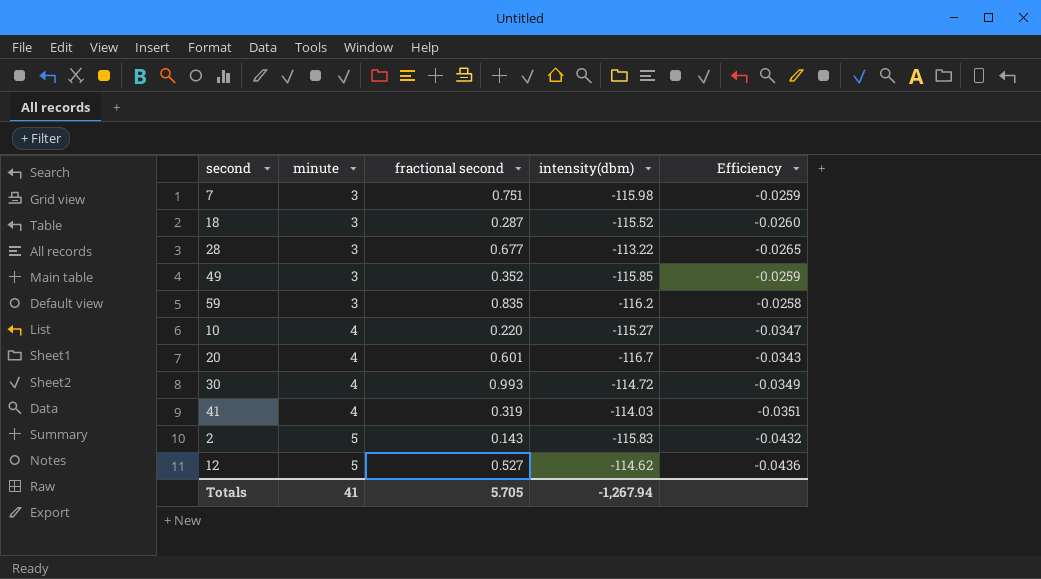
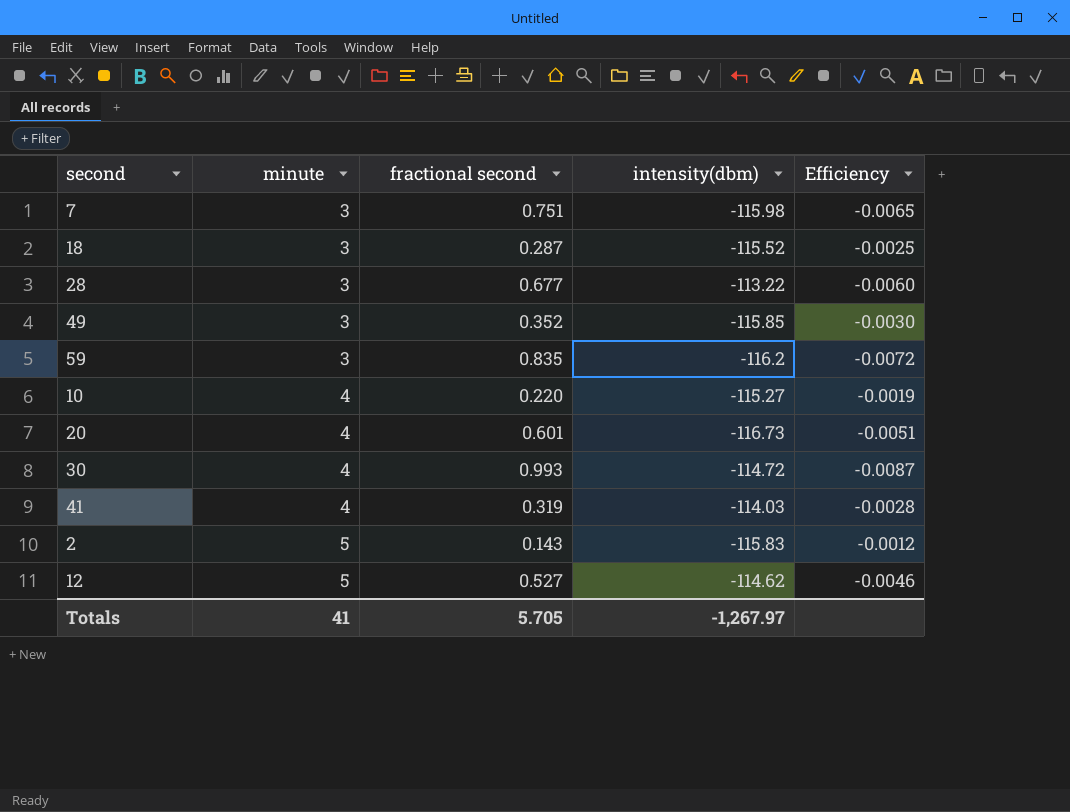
column Efficiency | formula: [minute] / [intensity(dbm)] -> [fractional second] / [intensity(dbm)]
20 | intensity(dbm): -116.7 -> -116.73
Totals | intensity(dbm): -1,267.94 -> -1,267.97

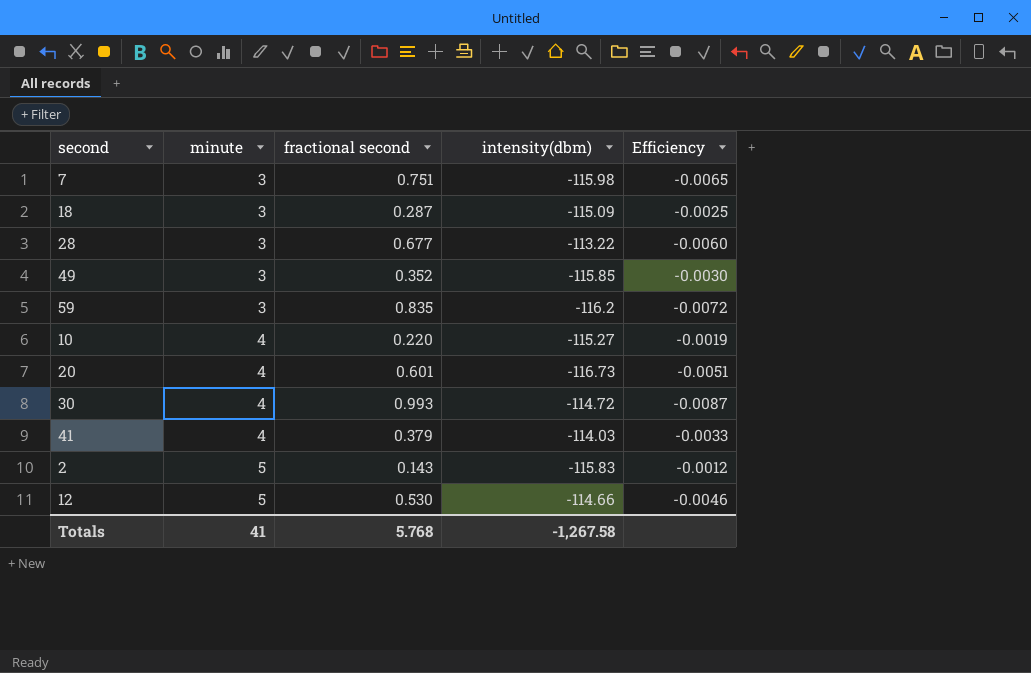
18 | intensity(dbm): -115.52 -> -115.09
41 | fractional second: 0.319 -> 0.379
41 | Efficiency: -0.0028 -> -0.0033
12 | fractional second: 0.527 -> 0.530
12 | intensity(dbm): -114.62 -> -114.66
Totals | fractional second: 5.705 -> 5.768
Totals | intensity(dbm): -1,267.97 -> -1,267.58

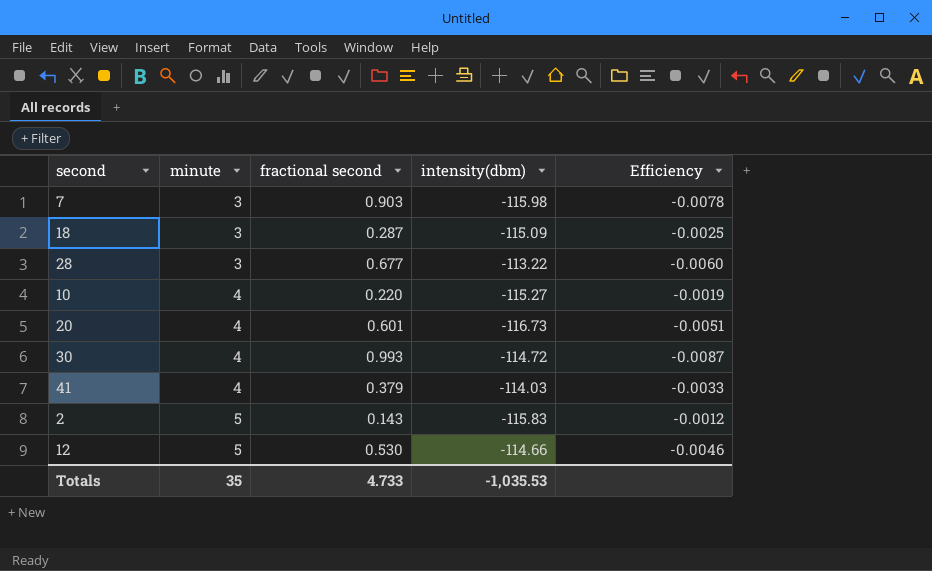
row 49: 3 | 0.352 | -115.85 | -0.0030 -> none
row 59: 3 | 0.835 | -116.2 | -0.0072 -> none
7 | fractional second: 0.751 -> 0.903
7 | Efficiency: -0.0065 -> -0.0078
Totals | minute: 41 -> 35
Totals | fractional second: 5.768 -> 4.733
Totals | intensity(dbm): -1,267.58 -> -1,035.53

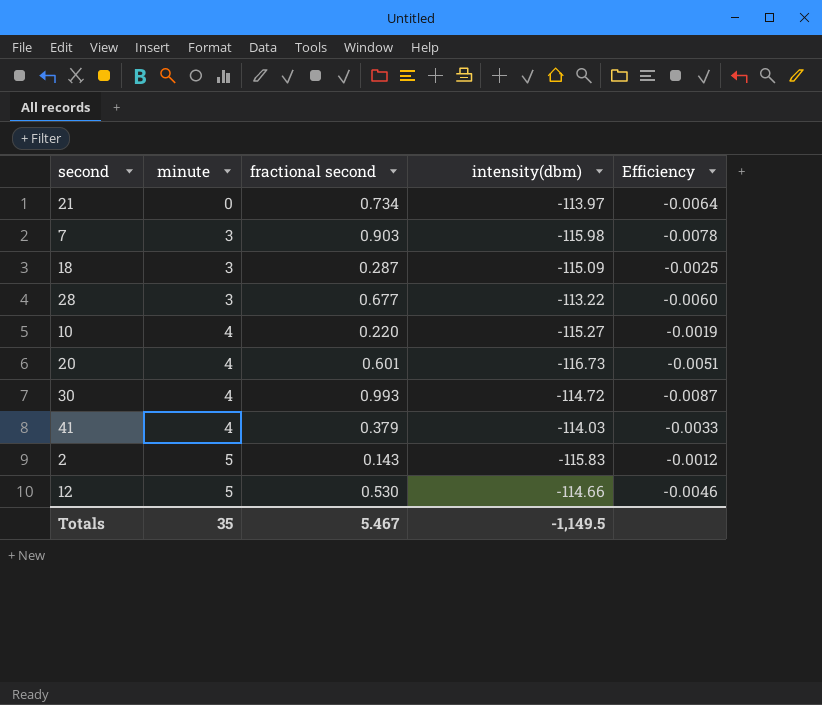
row 21: none -> 0 | 0.734 | -113.97 | -0.0064
Totals | fractional second: 4.733 -> 5.467
Totals | intensity(dbm): -1,035.53 -> -1,149.5

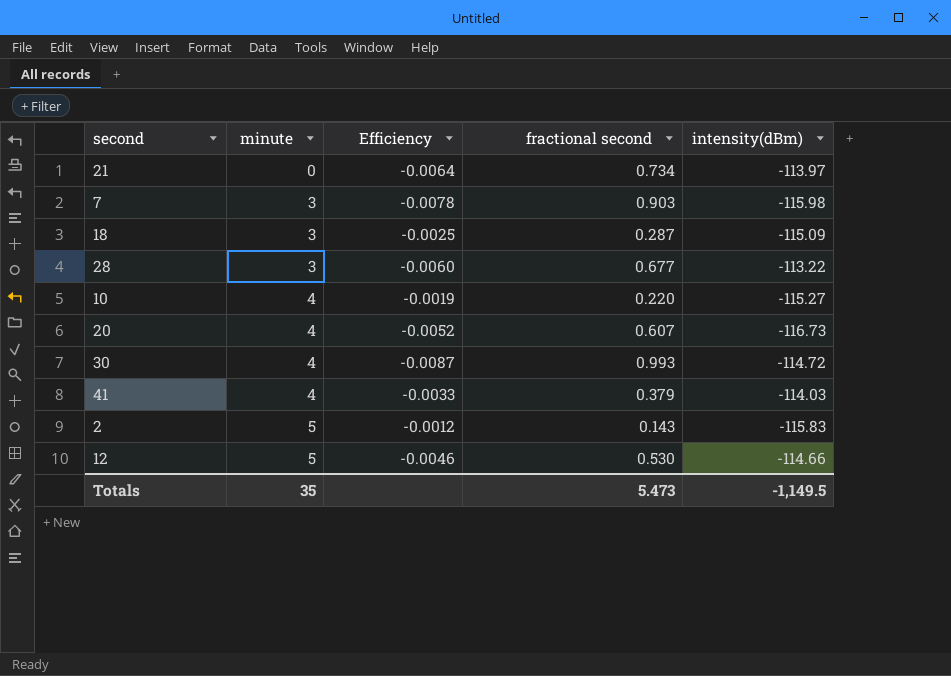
column Efficiency | position: 5 -> 3
column name: intensity(dbm) -> intensity(dBm)
20 | Efficiency: -0.0051 -> -0.0052
20 | fractional second: 0.601 -> 0.607
Totals | fractional second: 5.467 -> 5.473

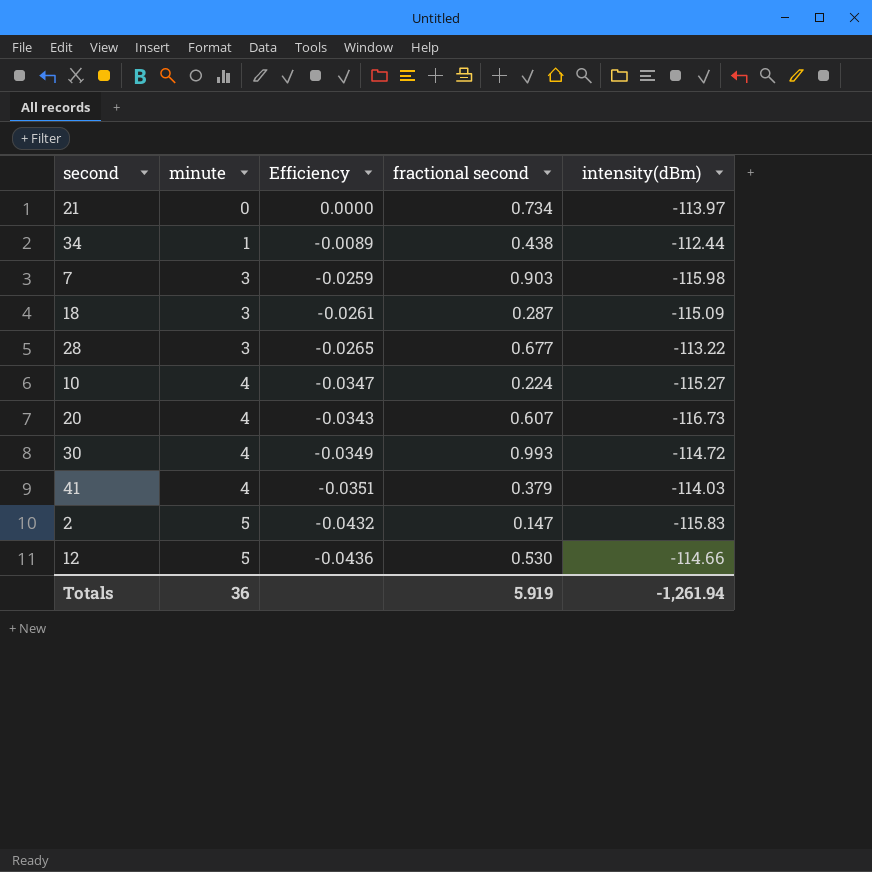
column Efficiency | formula: [fractional second] / [intensity(dBm)] -> [minute] / [intensity(dBm)]
row 34: none -> 1 | -0.0089 | 0.438 | -112.44
10 | fractional second: 0.220 -> 0.224
2 | fractional second: 0.143 -> 0.147
Totals | minute: 35 -> 36
Totals | fractional second: 5.473 -> 5.919
Totals | intensity(dBm): -1,149.5 -> -1,261.94

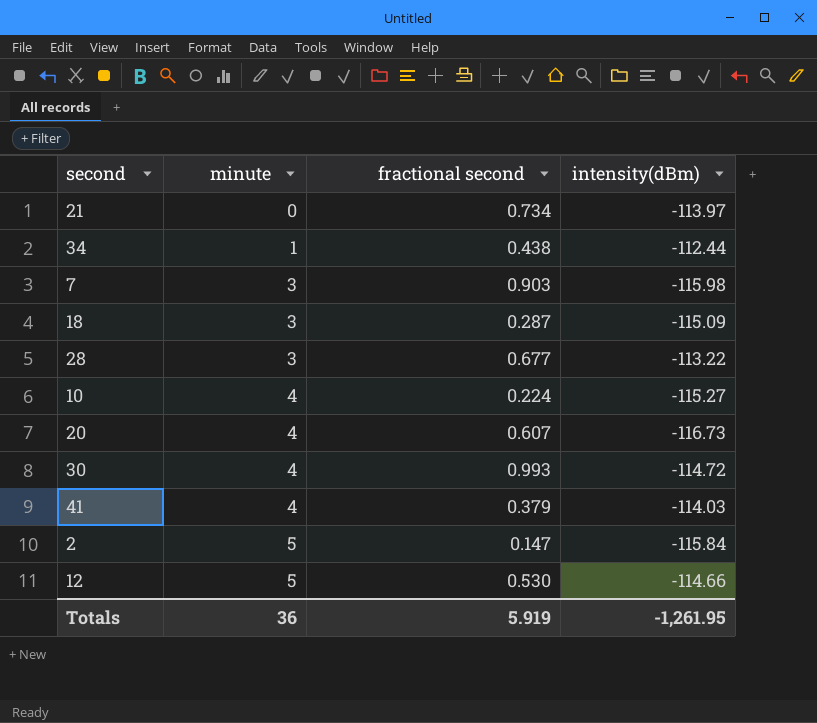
column Efficiency | formula: [minute] / [intensity(dBm)] -> none
2 | intensity(dBm): -115.83 -> -115.84
Totals | intensity(dBm): -1,261.94 -> -1,261.95

